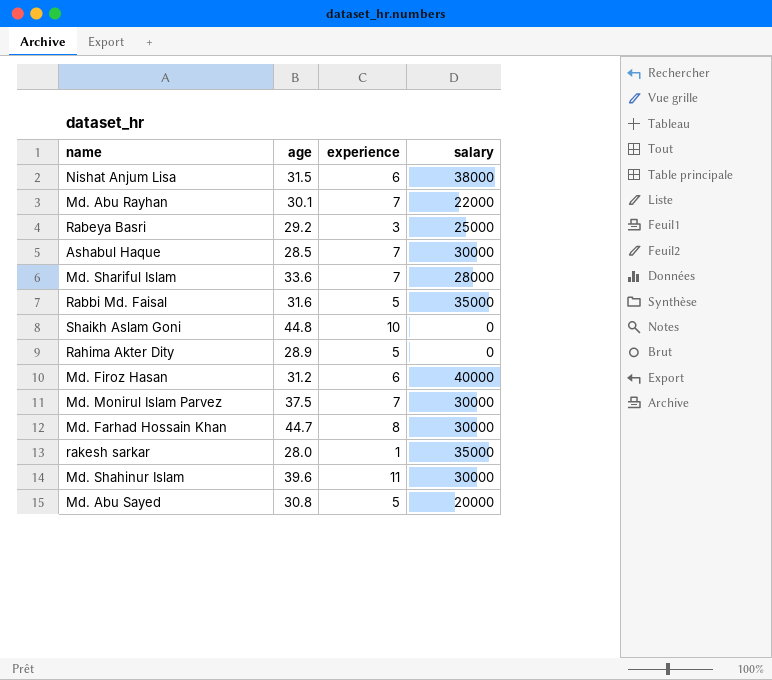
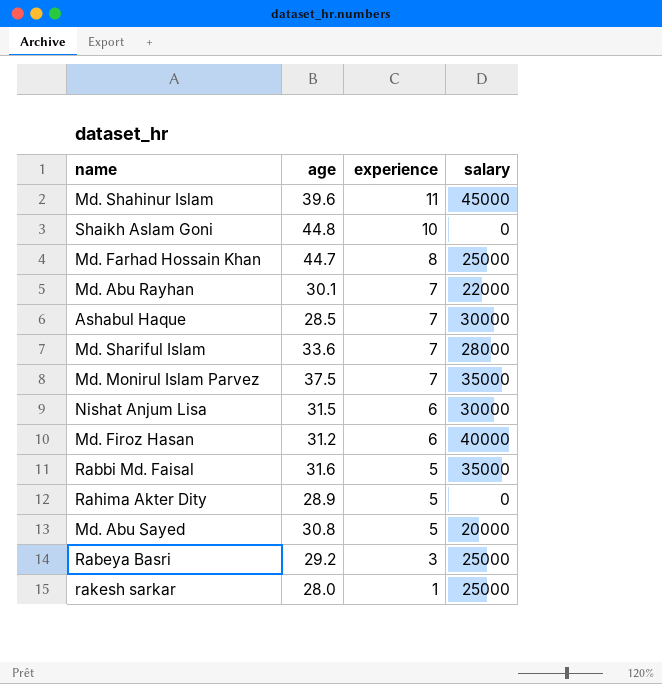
row order: none -> experience descending
Md. Shahinur Islam | salary: 30000 -> 45000
Md. Farhad Hossain Khan | salary: 30000 -> 25000
Md. Monirul Islam Parvez | salary: 30000 -> 35000
Nishat Anjum Lisa | salary: 38000 -> 30000
rakesh sarkar | salary: 35000 -> 25000

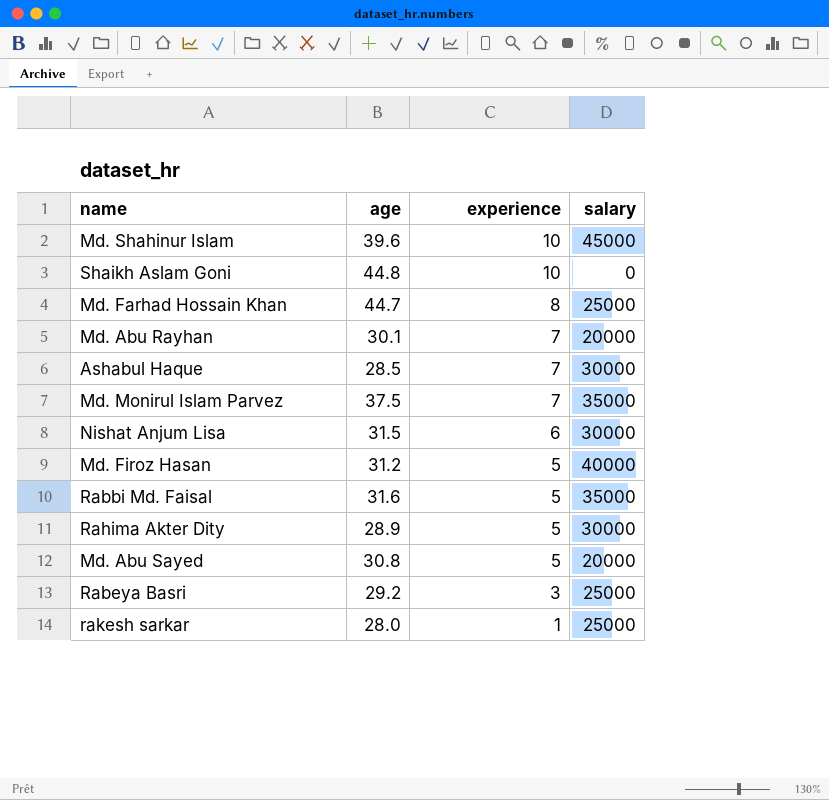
row Md. Shariful Islam: 33.6 | 7 | 28000 -> none
Md. Shahinur Islam | experience: 11 -> 10
Md. Abu Rayhan | salary: 22000 -> 20000
Md. Firoz Hasan | experience: 6 -> 5
Rahima Akter Dity | salary: 0 -> 30000

